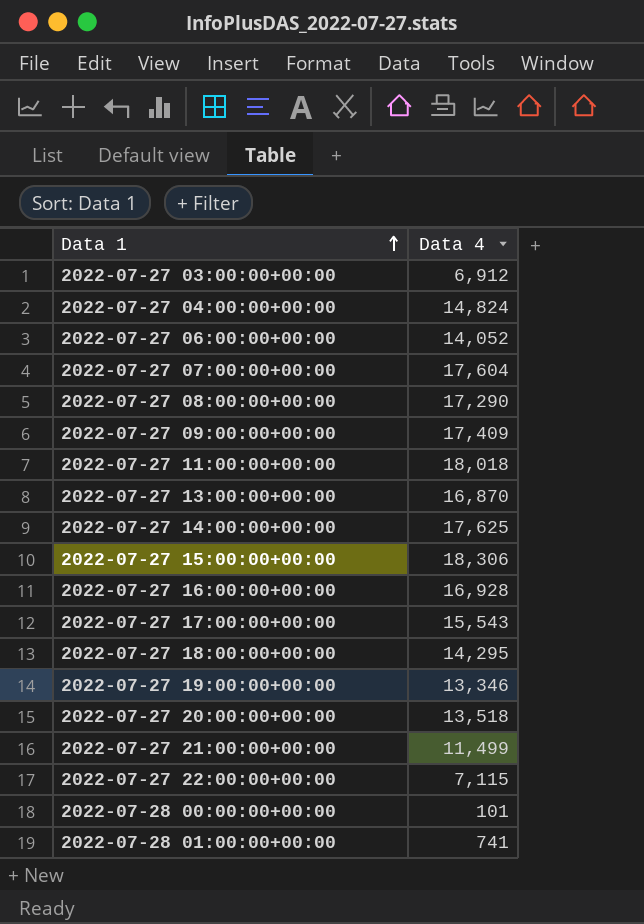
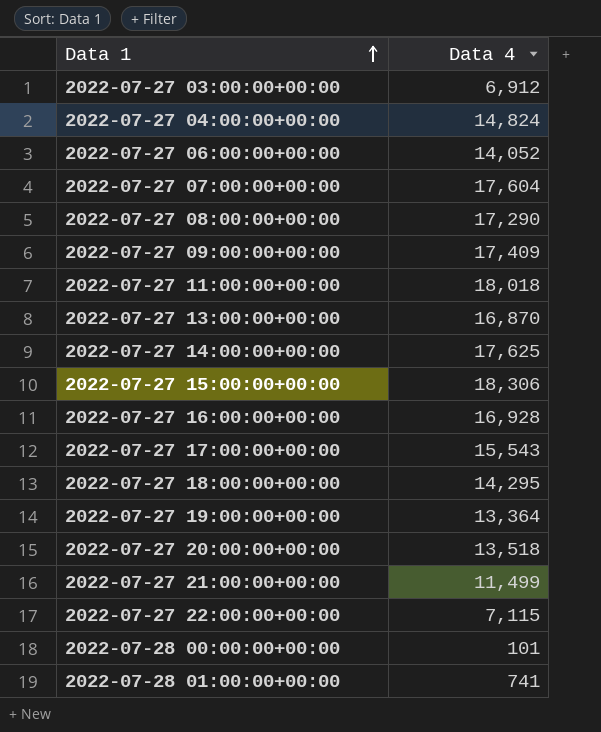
2022-07-27 19:00:00+00:00 | Data 4: 13,346 -> 13,364

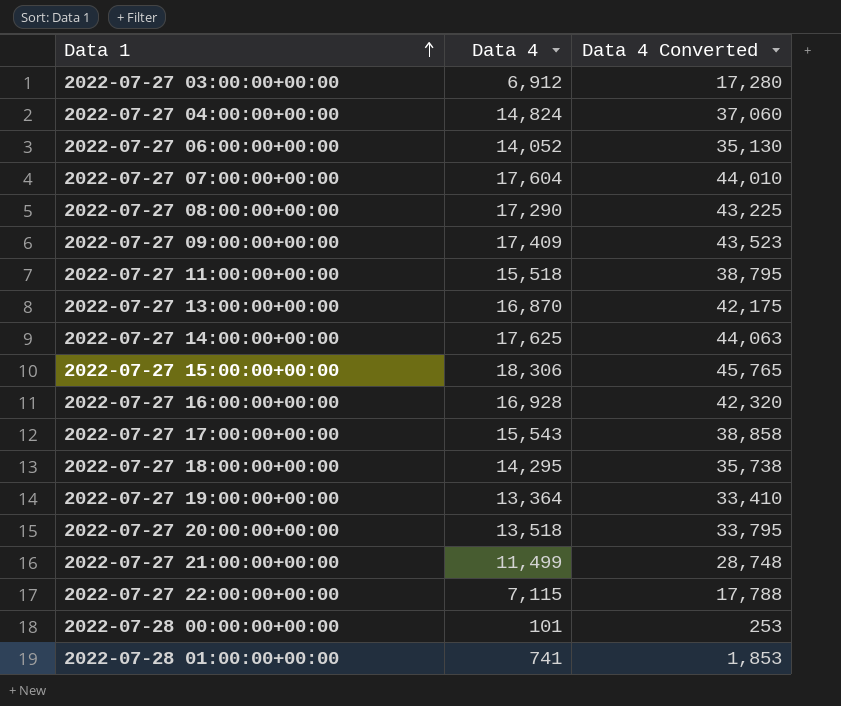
column Data 4 Converted | formula: none -> [Data 4] * 2.5
2022-07-27 11:00:00+00:00 | Data 4: 18,018 -> 15,518

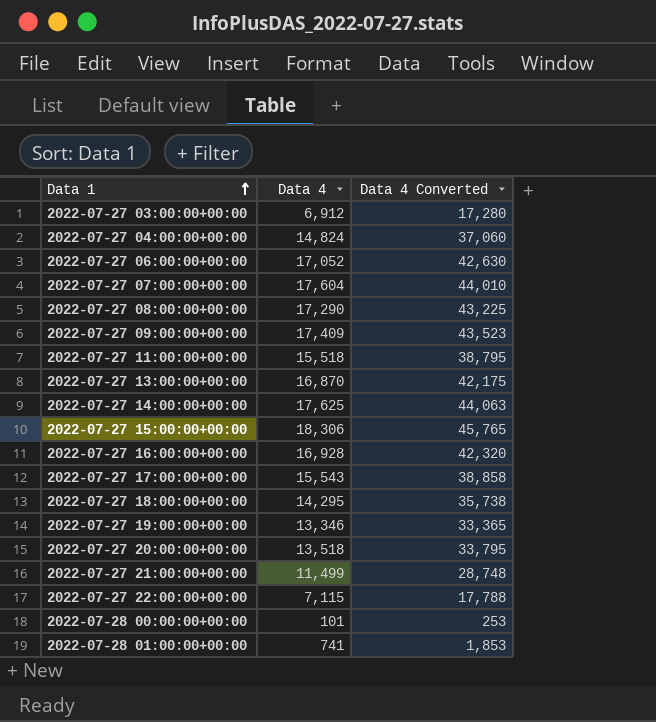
2022-07-27 06:00:00+00:00 | Data 4: 14,052 -> 17,052
2022-07-27 06:00:00+00:00 | Data 4 Converted: 35,130 -> 42,630
2022-07-27 19:00:00+00:00 | Data 4: 13,364 -> 13,346
2022-07-27 19:00:00+00:00 | Data 4 Converted: 33,410 -> 33,365

